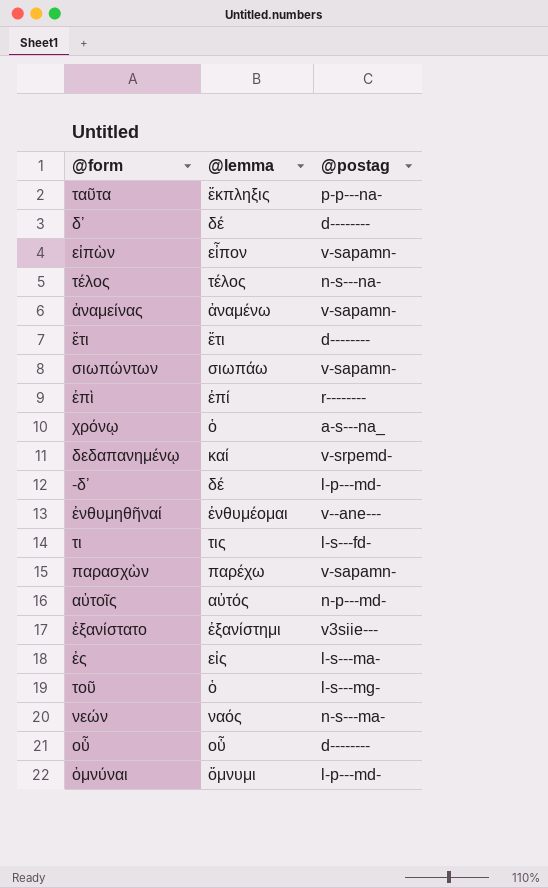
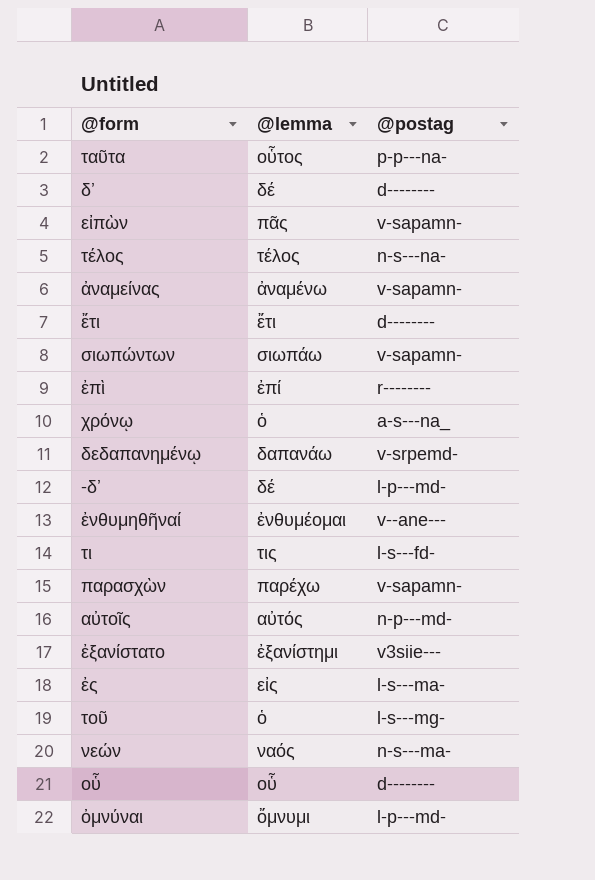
ταῦτα | @lemma: ἔκπληξις -> οὗτος
εἰπὼν | @lemma: εἶπον -> πᾶς
δεδαπανημένῳ | @lemma: καί -> δαπανάω

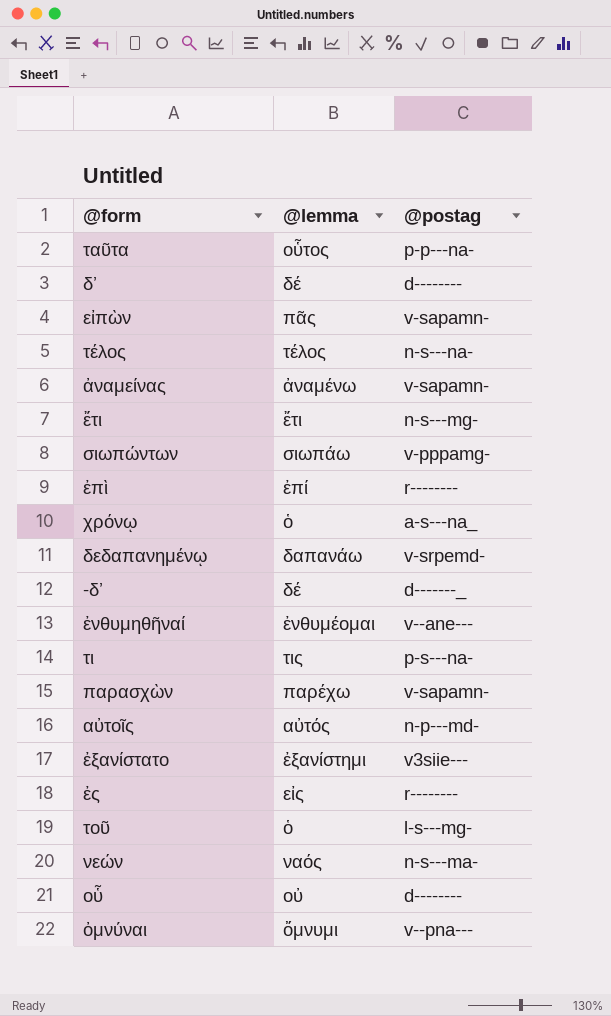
ἔτι | @postag: d-------- -> n-s---mg-
σιωπώντων | @postag: v-sapamn- -> v-pppamg-
-δʼ | @postag: l-p---md- -> d-------_
τι | @postag: l-s---fd- -> p-s---na-
ἐς | @postag: l-s---ma- -> r--------
οὗ | @lemma: οὗ -> οὐ
ὀμνύναι | @postag: l-p---md- -> v--pna---

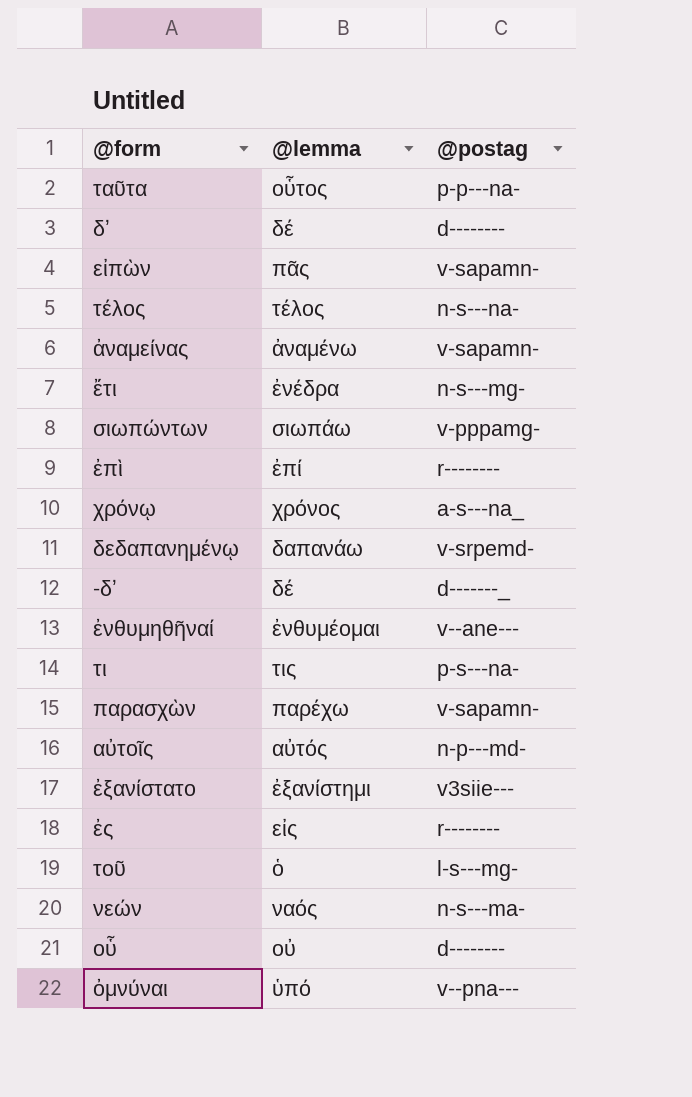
ἔτι | @lemma: ἔτι -> ἐνέδρα
χρόνῳ | @lemma: ὁ -> χρόνος
ὀμνύναι | @lemma: ὄμνυμι -> ὑπό

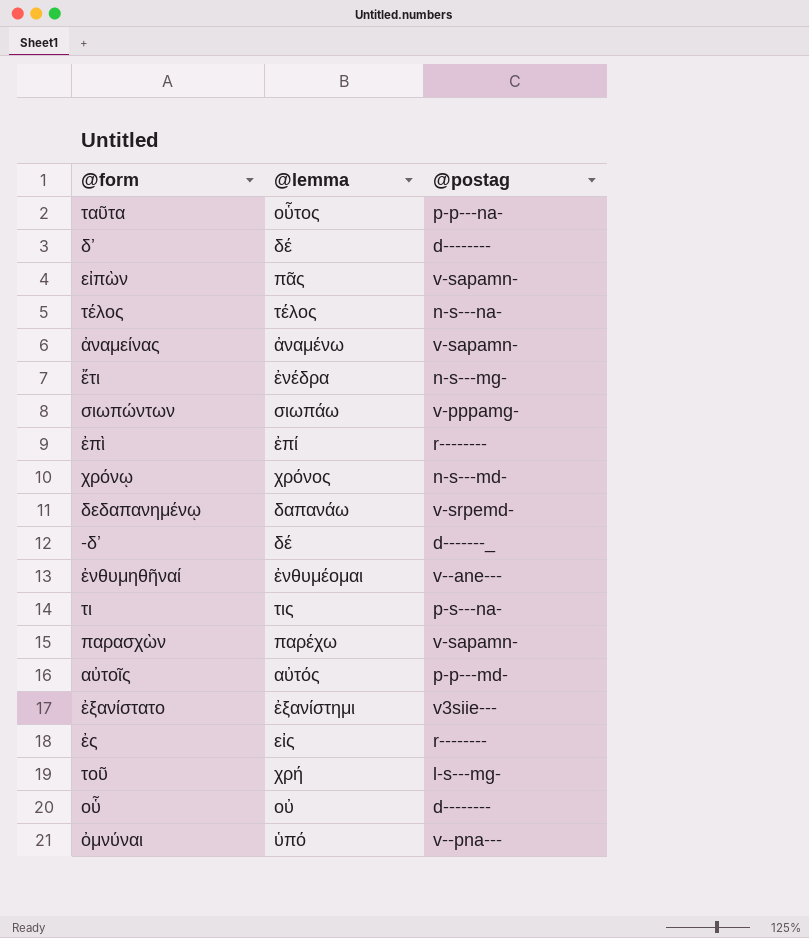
row νεών: ναός | n-s---ma- -> none
χρόνῳ | @postag: a-s---na_ -> n-s---md-
αὐτοῖς | @postag: n-p---md- -> p-p---md-
τοῦ | @lemma: ὁ -> χρή

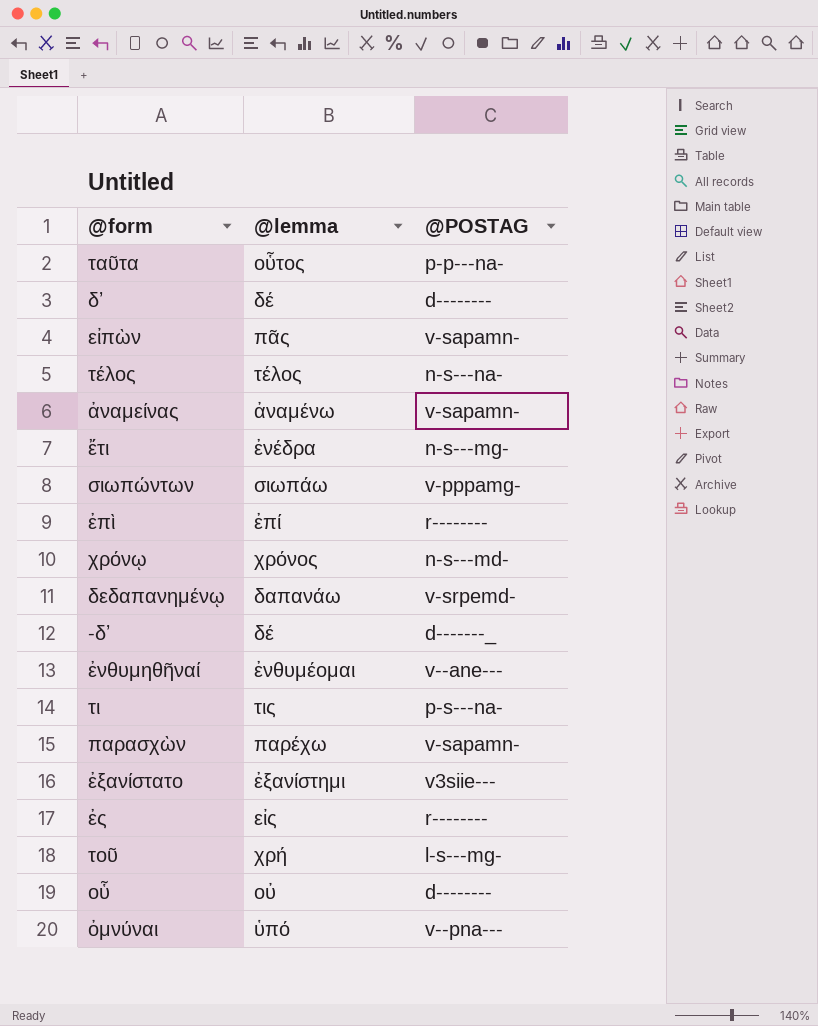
column name: @postag -> @POSTAG
row αὐτοῖς: αὐτός | p-p---md- -> none

